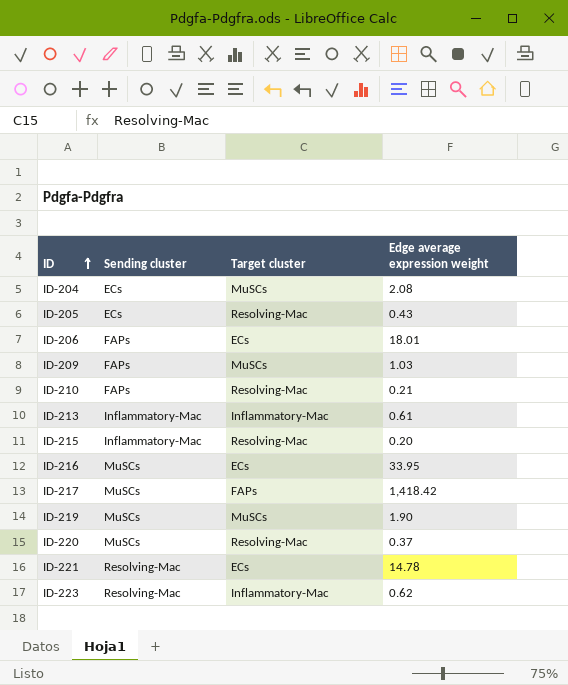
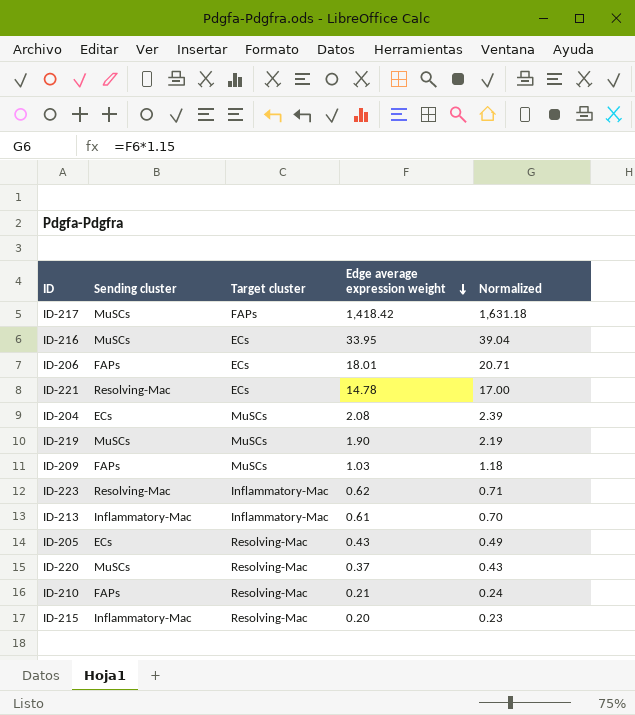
row order: ID ascending -> Edge average expression weight descending
column Normalized | formula: none -> [Edge average expression weight] * 1.15

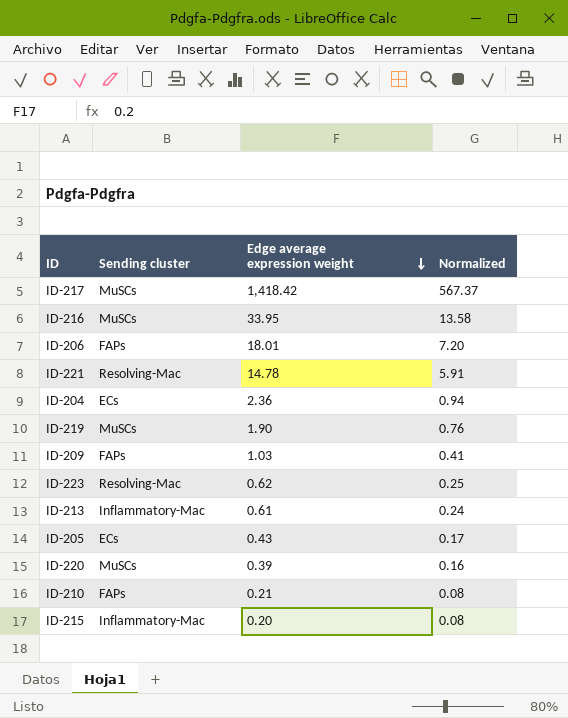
column Target cluster | position: 3 -> none
column Normalized | formula: [Edge average expression weight] * 1.15 -> [Edge average expression weight] * 0.4
ID-204 | Edge average expression weight: 2.08 -> 2.36
ID-220 | Edge average expression weight: 0.37 -> 0.39

